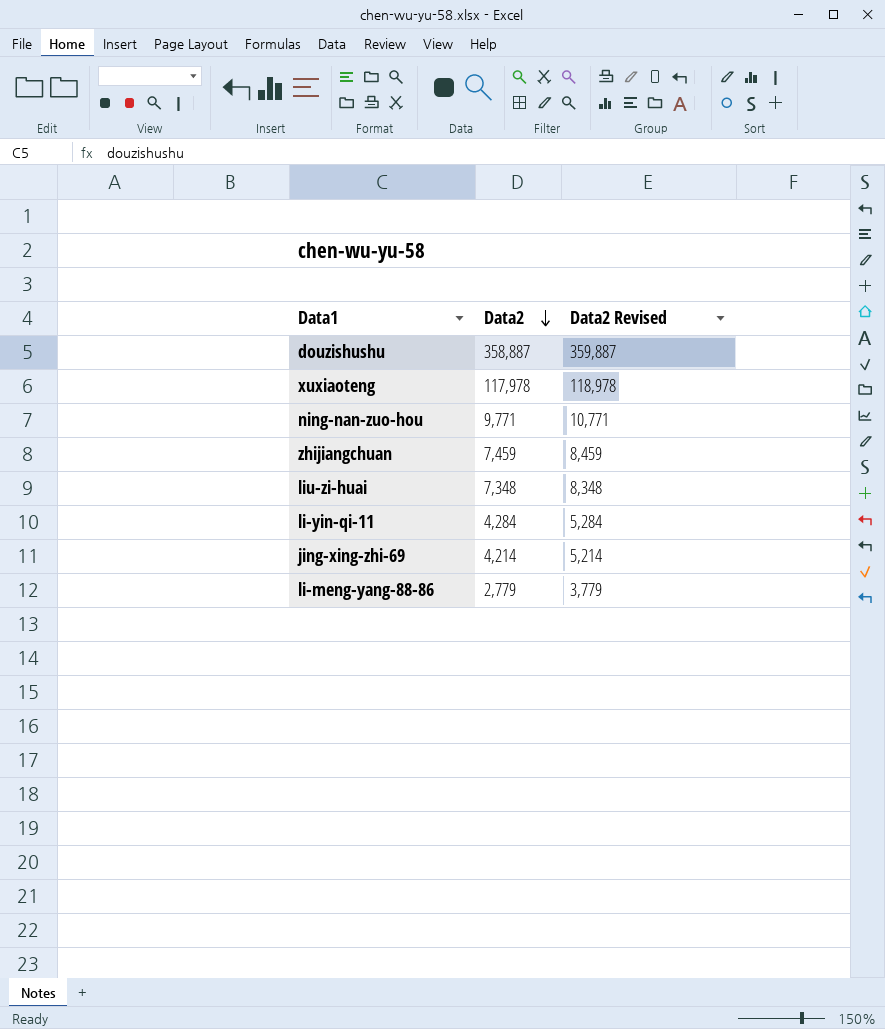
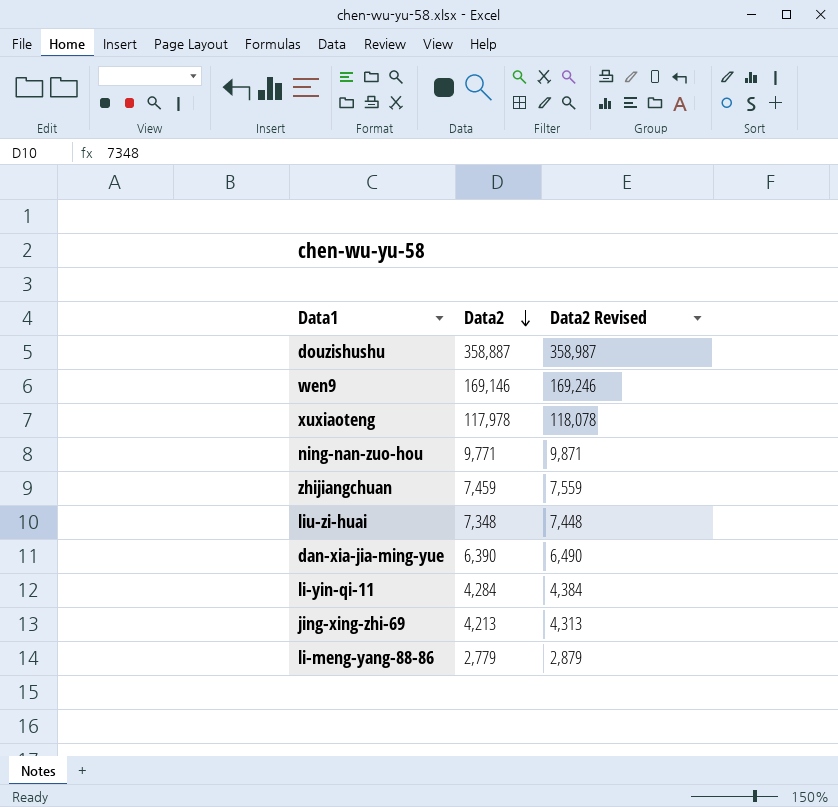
column Data2 Revised | formula: [Data2] + 1000 -> [Data2] + 100
row wen9: none -> 169,146 | 169,246
row dan-xia-jia-ming-yue: none -> 6,390 | 6,490
jing-xing-zhi-69 | Data2: 4,214 -> 4,213

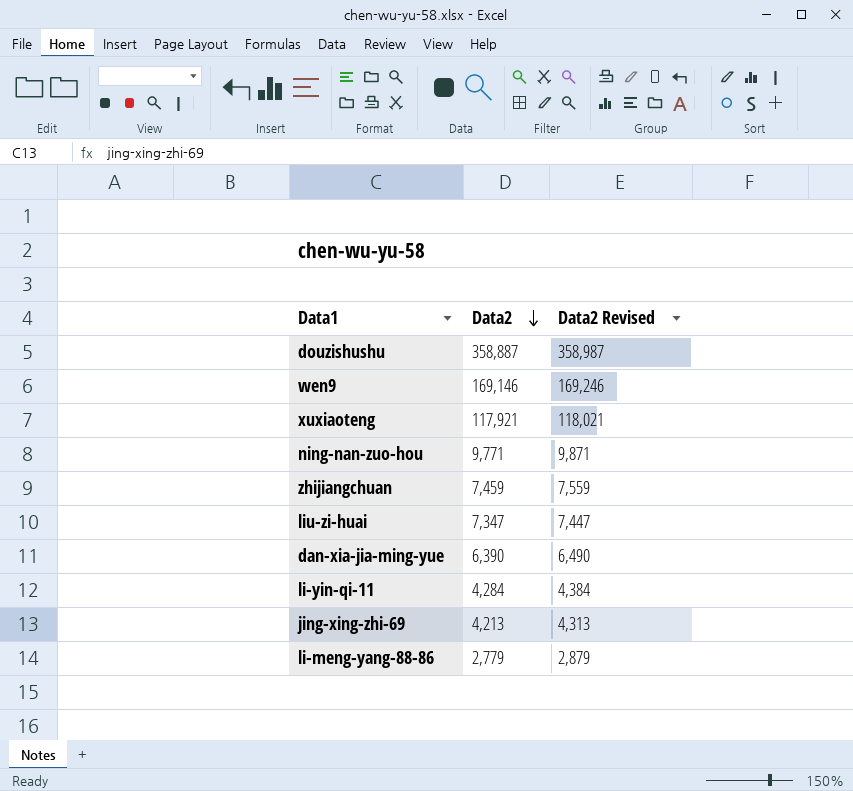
xuxiaoteng | Data2: 117,978 -> 117,921
xuxiaoteng | Data2 Revised: 118,078 -> 118,021
liu-zi-huai | Data2: 7,348 -> 7,347
liu-zi-huai | Data2 Revised: 7,448 -> 7,447

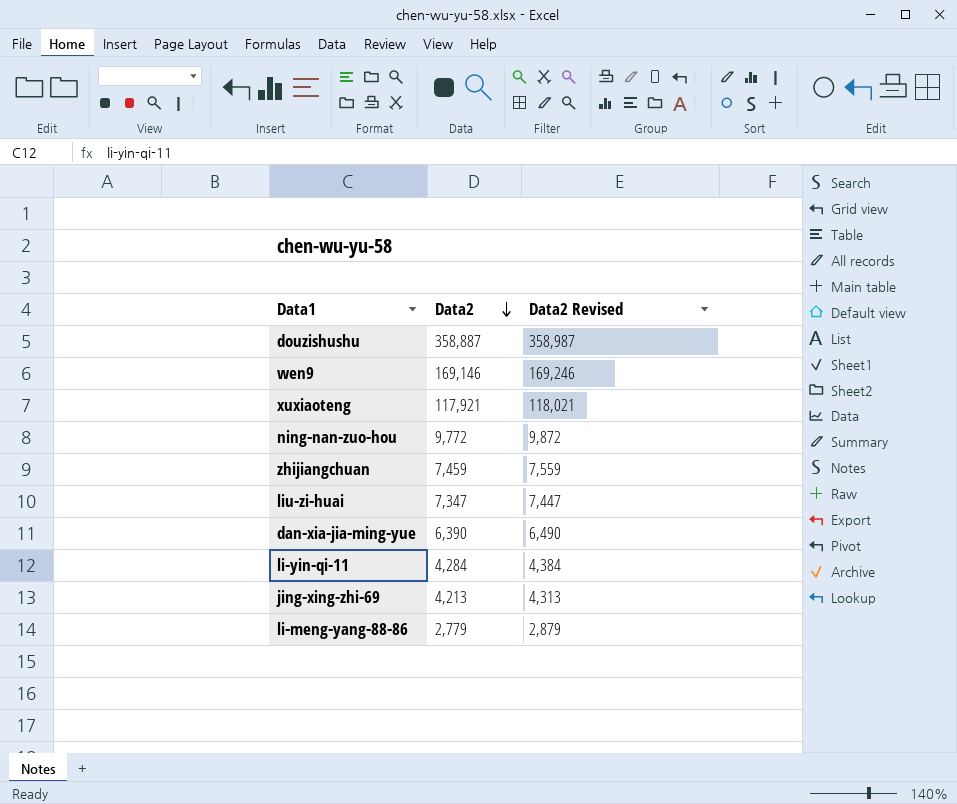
ning-nan-zuo-hou | Data2: 9,771 -> 9,772
ning-nan-zuo-hou | Data2 Revised: 9,871 -> 9,872

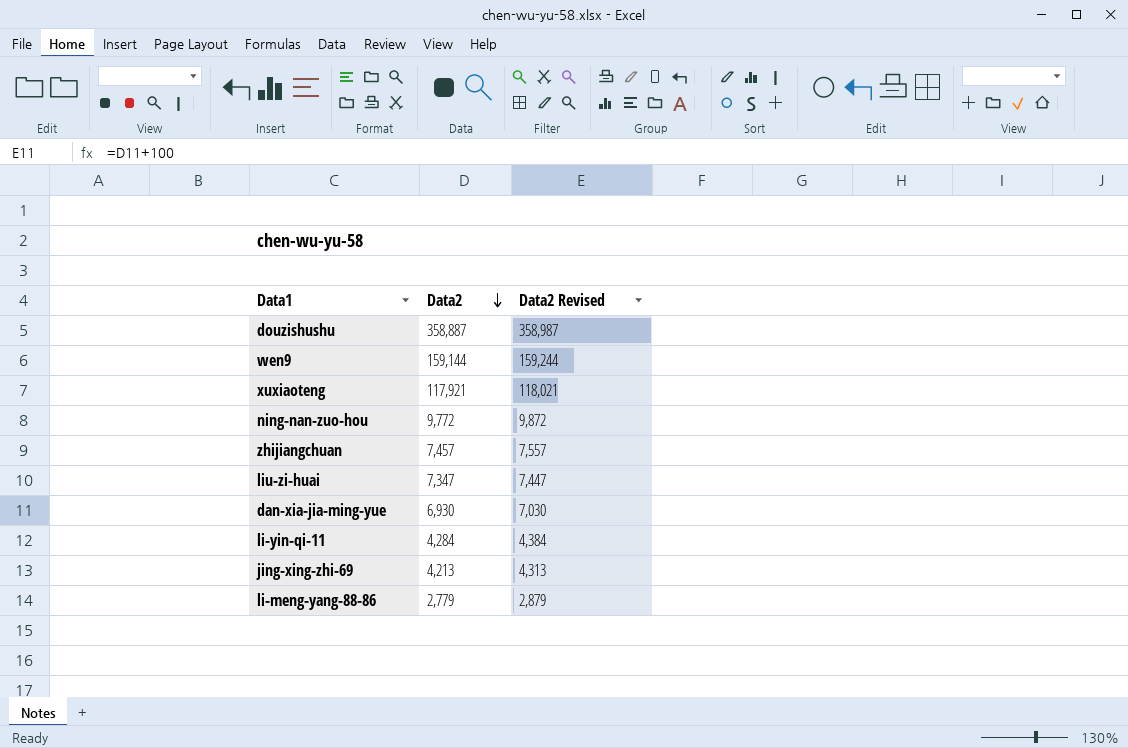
wen9 | Data2: 169,146 -> 159,144
wen9 | Data2 Revised: 169,246 -> 159,244
zhijiangchuan | Data2: 7,459 -> 7,457
zhijiangchuan | Data2 Revised: 7,559 -> 7,557
dan-xia-jia-ming-yue | Data2: 6,390 -> 6,930
dan-xia-jia-ming-yue | Data2 Revised: 6,490 -> 7,030

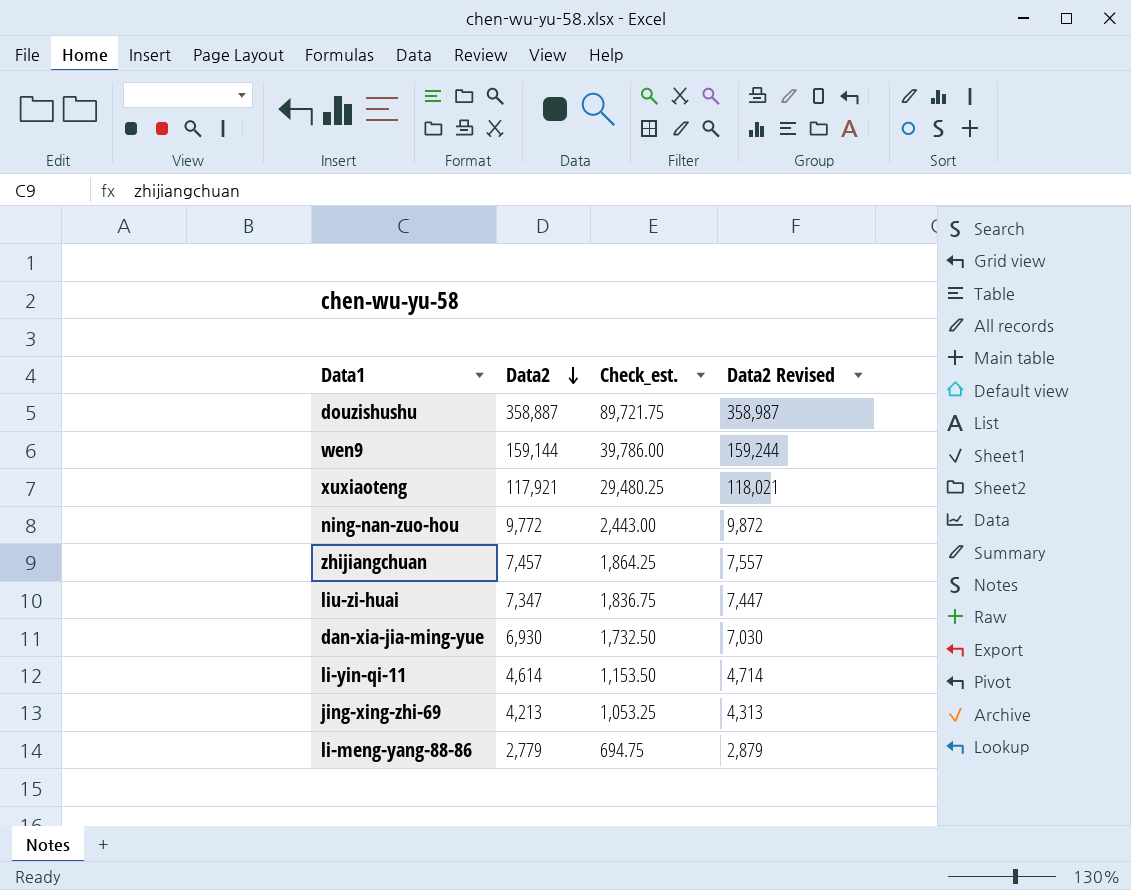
column Check_est. | formula: none -> [Data2] * 0.25
li-yin-qi-11 | Data2: 4,284 -> 4,614
li-yin-qi-11 | Data2 Revised: 4,384 -> 4,714

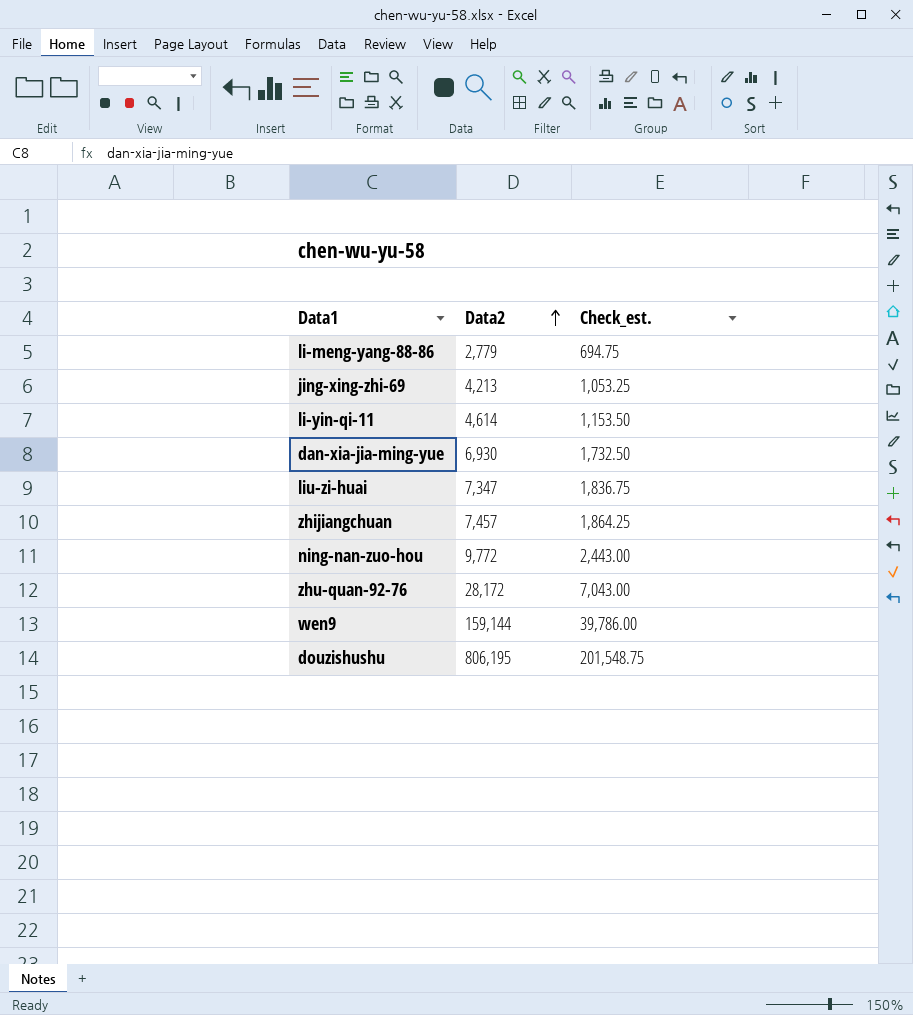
row order: Data2 descending -> Data2 ascending
column Data2 Revised | formula: [Data2] + 100 -> none
row xuxiaoteng: 117,921 | 29,480.25 | 118,021 -> none
row zhu-quan-92-76: none -> 28,172 | 7,043.00
douzishushu | Data2: 358,887 -> 806,195
douzishushu | Check_est.: 89,721.75 -> 201,548.75

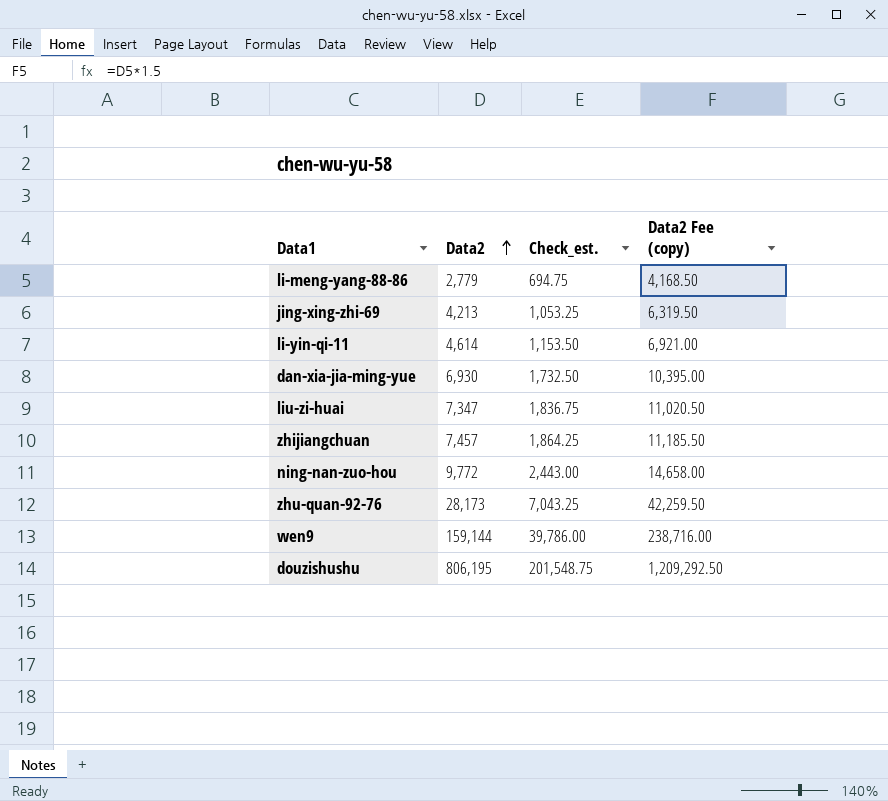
column Data2 Fee (copy) | formula: none -> [Data2] * 1.5
zhu-quan-92-76 | Data2: 28,172 -> 28,173
zhu-quan-92-76 | Check_est.: 7,043.00 -> 7,043.25

